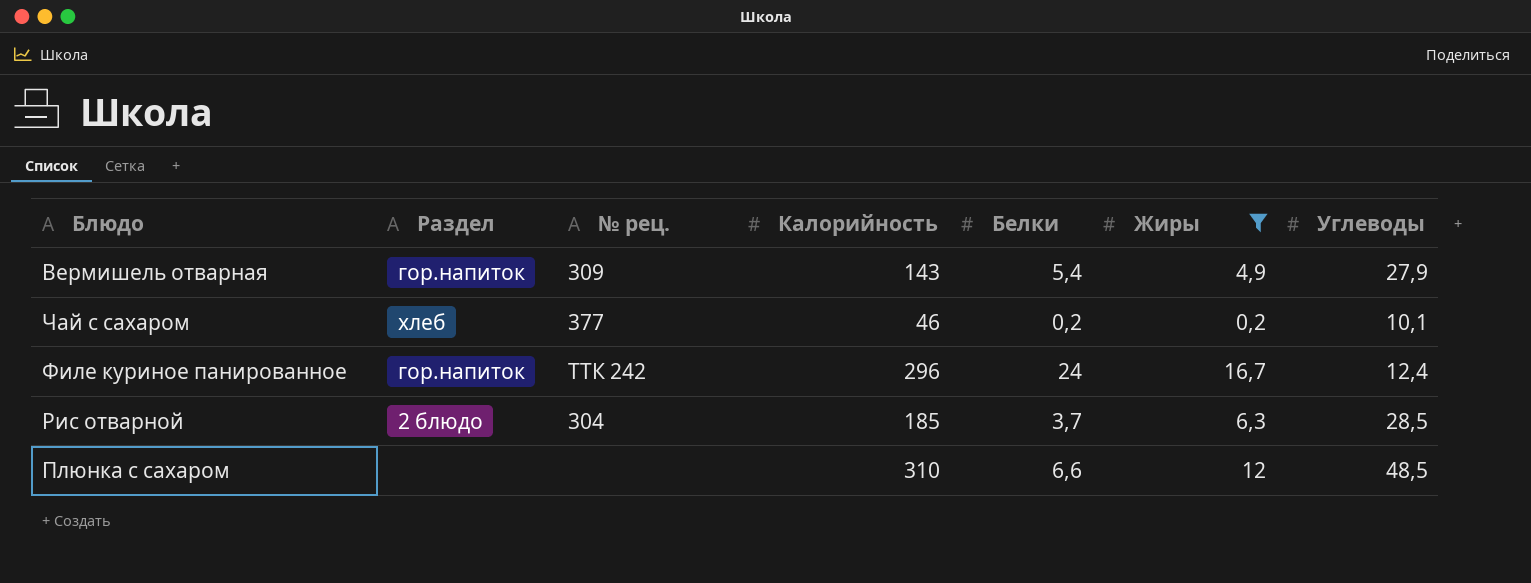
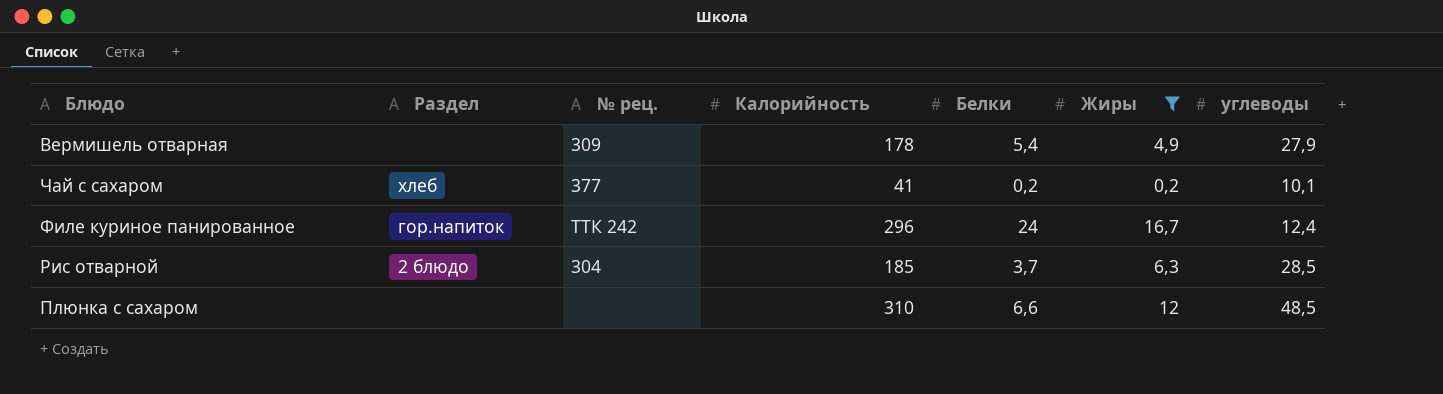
column name: Углеводы -> углеводы
Вермишель отварная | Раздел: гор.напиток -> none
Вермишель отварная | Калорийность: 143 -> 178
Чай с сахаром | Калорийность: 46 -> 41

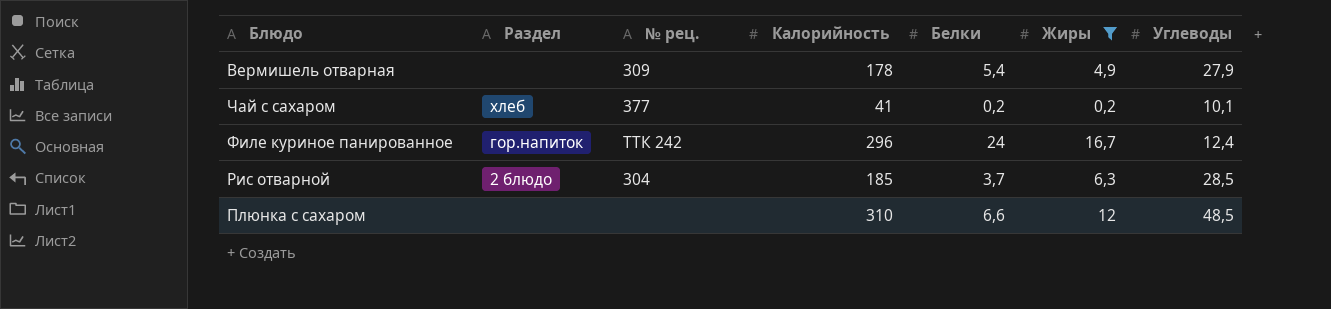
column name: углеводы -> Углеводы

